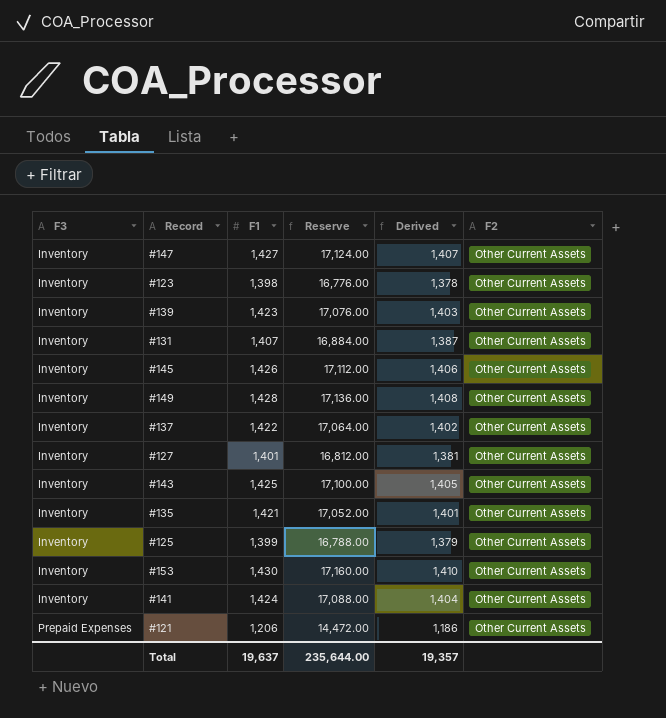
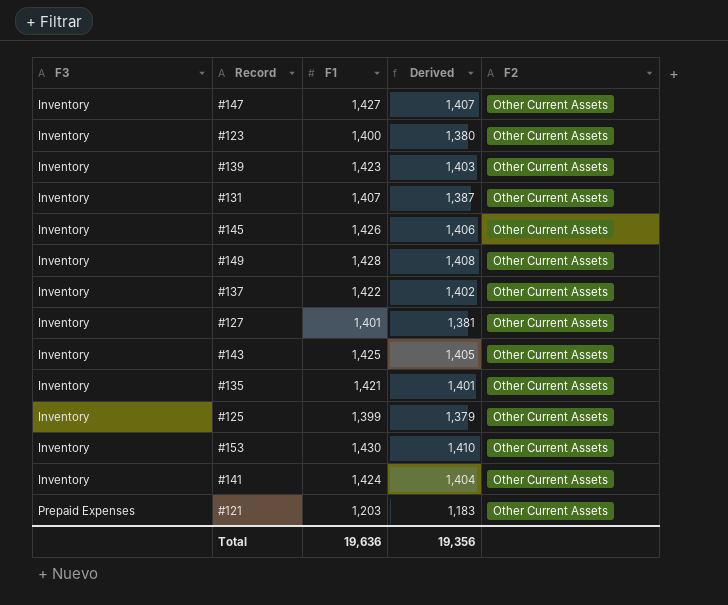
column Reserve | formula: [F1] * 12 -> none
#123 | F1: 1,398 -> 1,400
#123 | Derived: 1,378 -> 1,380
#121 | F1: 1,206 -> 1,203
#121 | Derived: 1,186 -> 1,183
Total | F1: 19,637 -> 19,636
Total | Derived: 19,357 -> 19,356

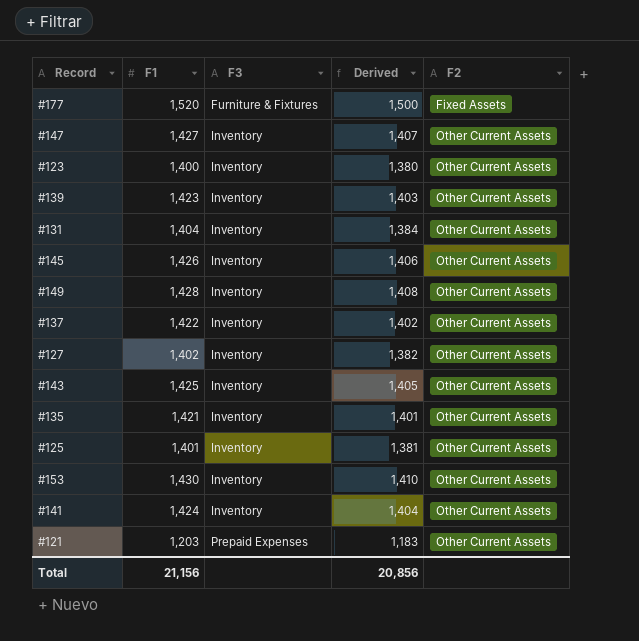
column F3 | position: 1 -> 3
row #177: none -> 1,520 | Furniture & Fixtures | 1,500 | Fixed Assets
#131 | F1: 1,407 -> 1,404
#131 | Derived: 1,387 -> 1,384
#127 | F1: 1,401 -> 1,402
#127 | Derived: 1,381 -> 1,382
#125 | F1: 1,399 -> 1,401
#125 | Derived: 1,379 -> 1,381
Total | F1: 19,636 -> 21,156
Total | Derived: 19,356 -> 20,856

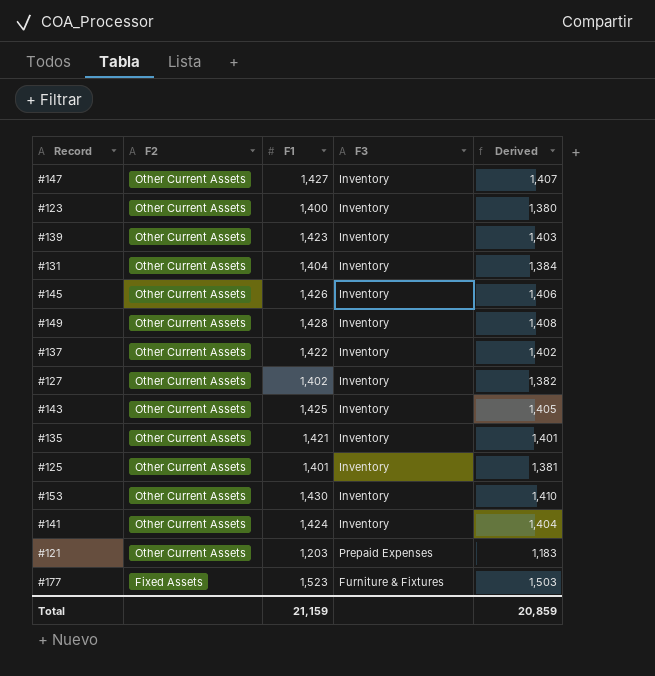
row order: F3 ascending -> F2 descending
column F2 | position: 5 -> 2
#177 | F1: 1,520 -> 1,523
#177 | Derived: 1,500 -> 1,503
Total | F1: 21,156 -> 21,159
Total | Derived: 20,856 -> 20,859

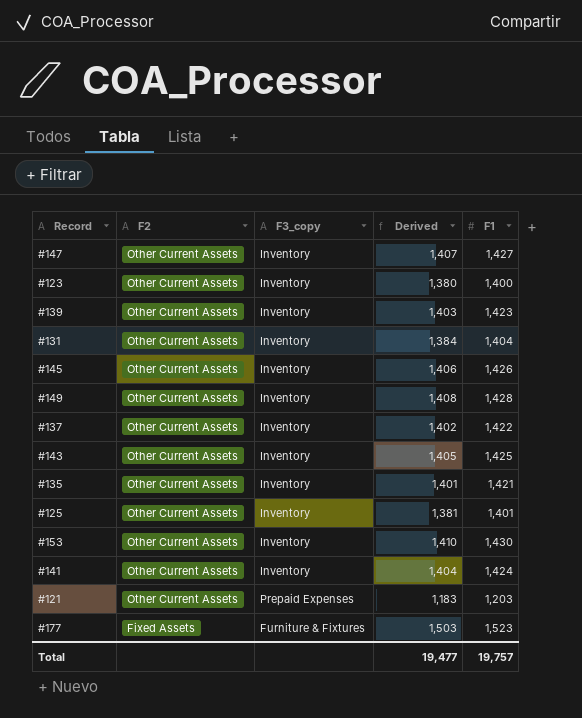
column name: F3 -> F3_copy
column F1 | position: 3 -> 5
row #127: Other Current Assets | 1,402 | Inventory | 1,382 -> none
Total | Derived: 20,859 -> 19,477
Total | F1: 21,159 -> 19,757

